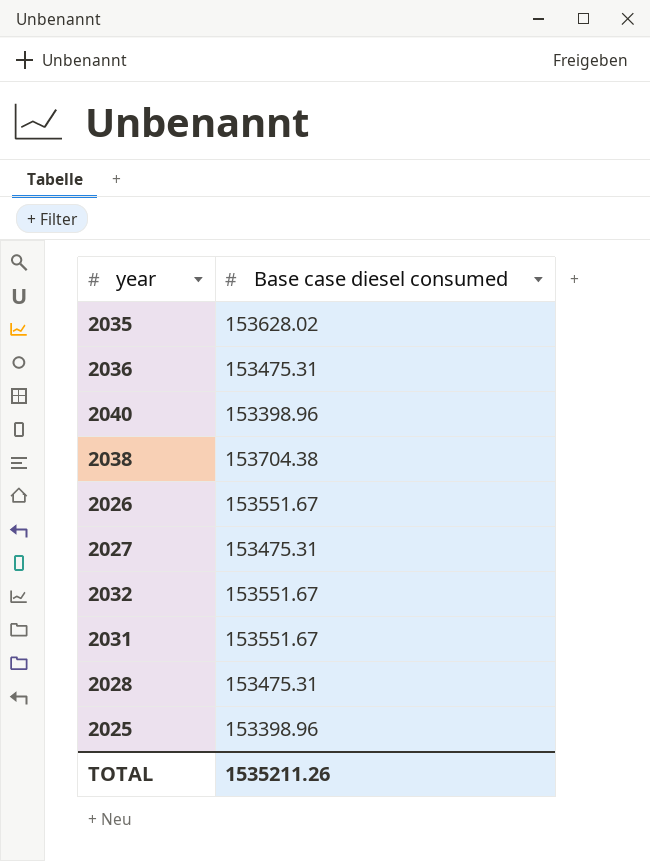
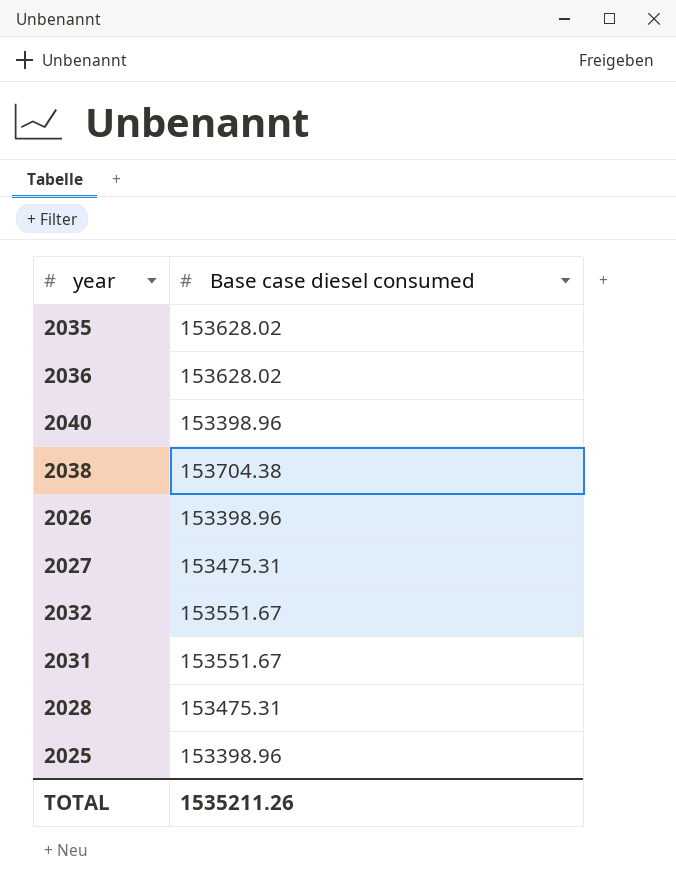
2036 | Base case diesel consumed: 153475.31 -> 153628.02
2026 | Base case diesel consumed: 153551.67 -> 153398.96

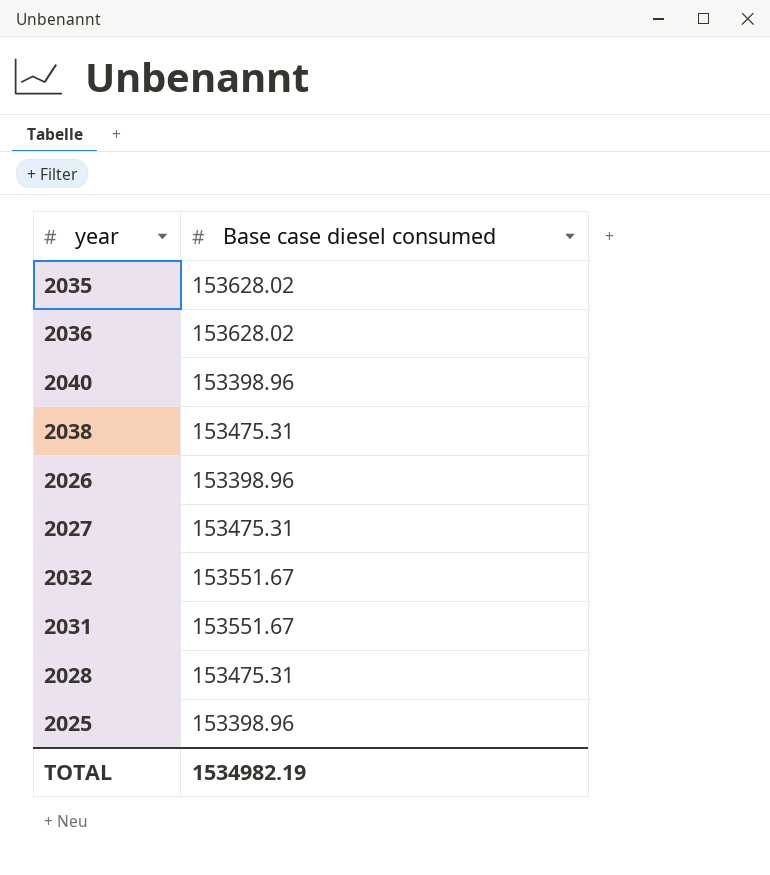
2038 | Base case diesel consumed: 153704.38 -> 153475.31
TOTAL | Base case diesel consumed: 1535211.26 -> 1534982.19

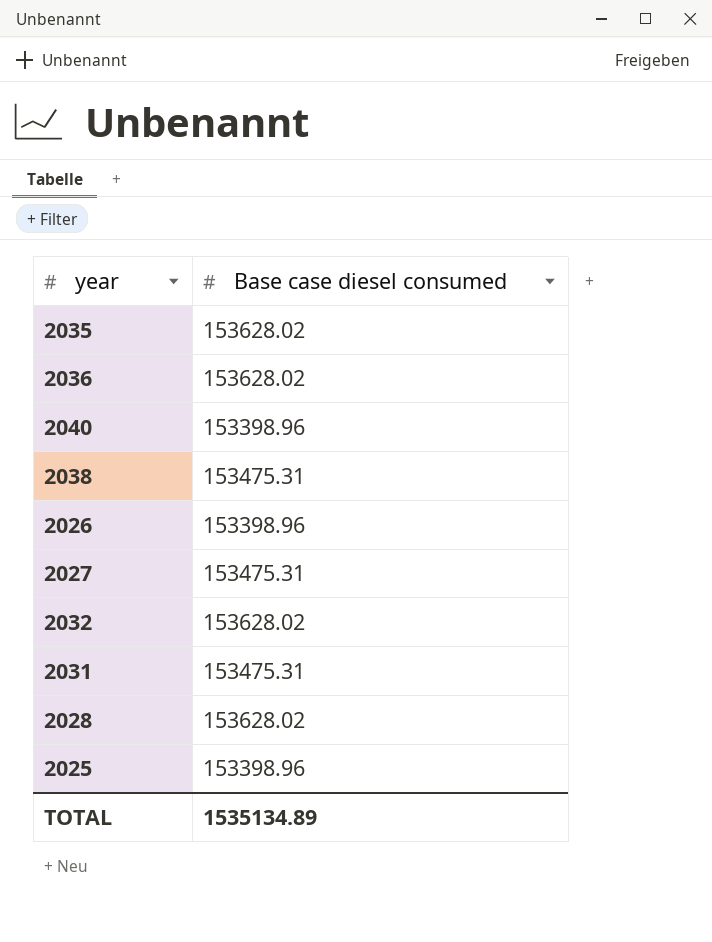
2032 | Base case diesel consumed: 153551.67 -> 153628.02
2031 | Base case diesel consumed: 153551.67 -> 153475.31
2028 | Base case diesel consumed: 153475.31 -> 153628.02
TOTAL | Base case diesel consumed: 1534982.19 -> 1535134.89

